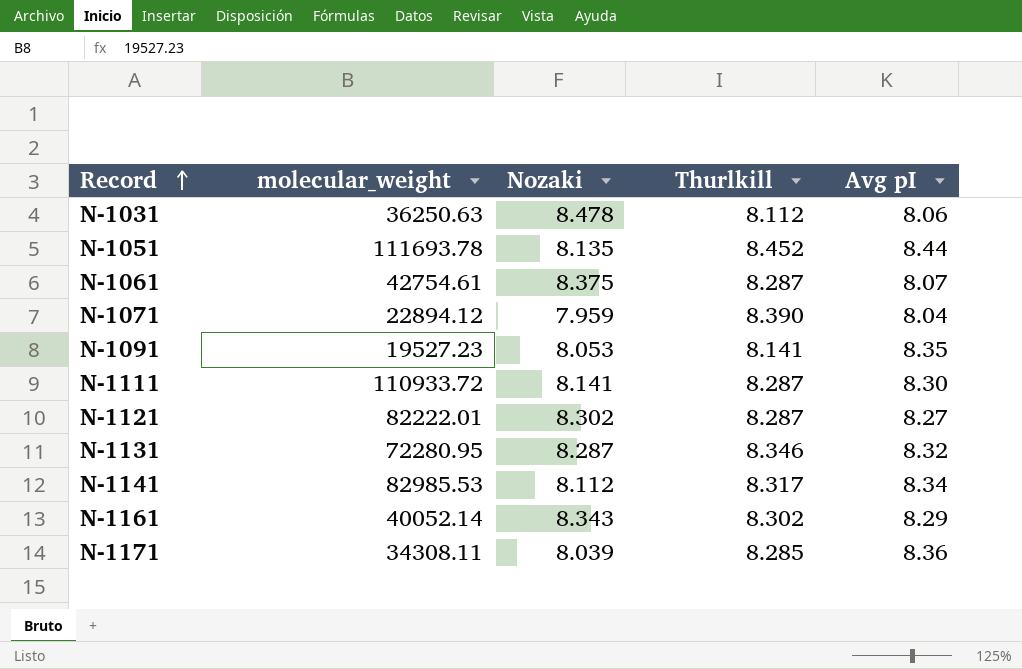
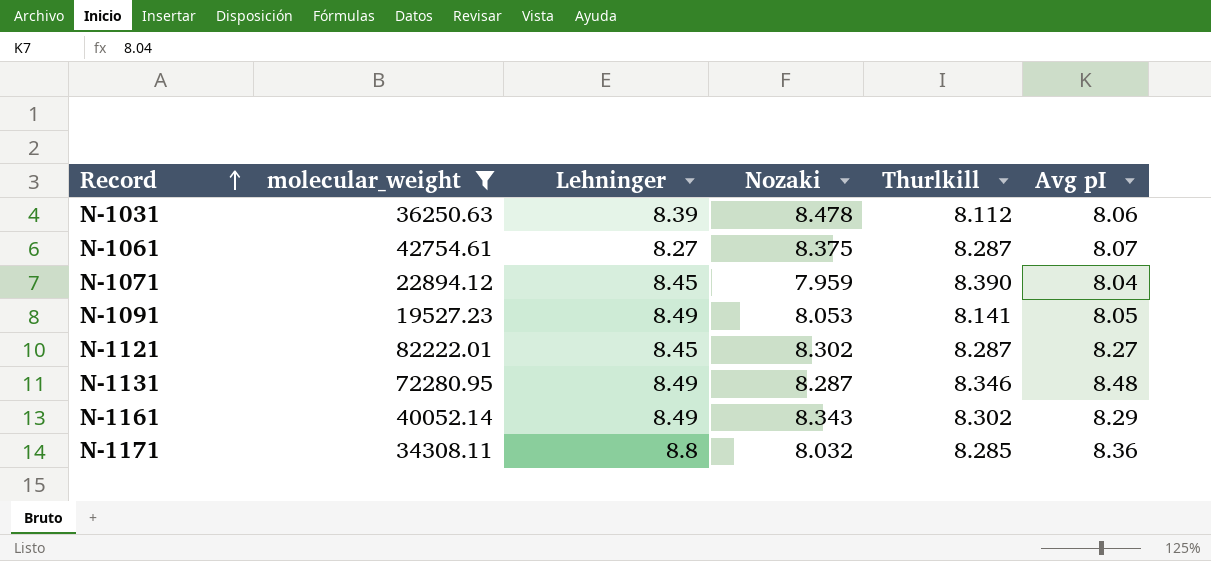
filter: none -> molecular_weight <= 82222.01
column Lehninger | position: none -> 3
N-1091 | Avg pI: 8.35 -> 8.05
N-1131 | Avg pI: 8.32 -> 8.48
N-1171 | Nozaki: 8.039 -> 8.032

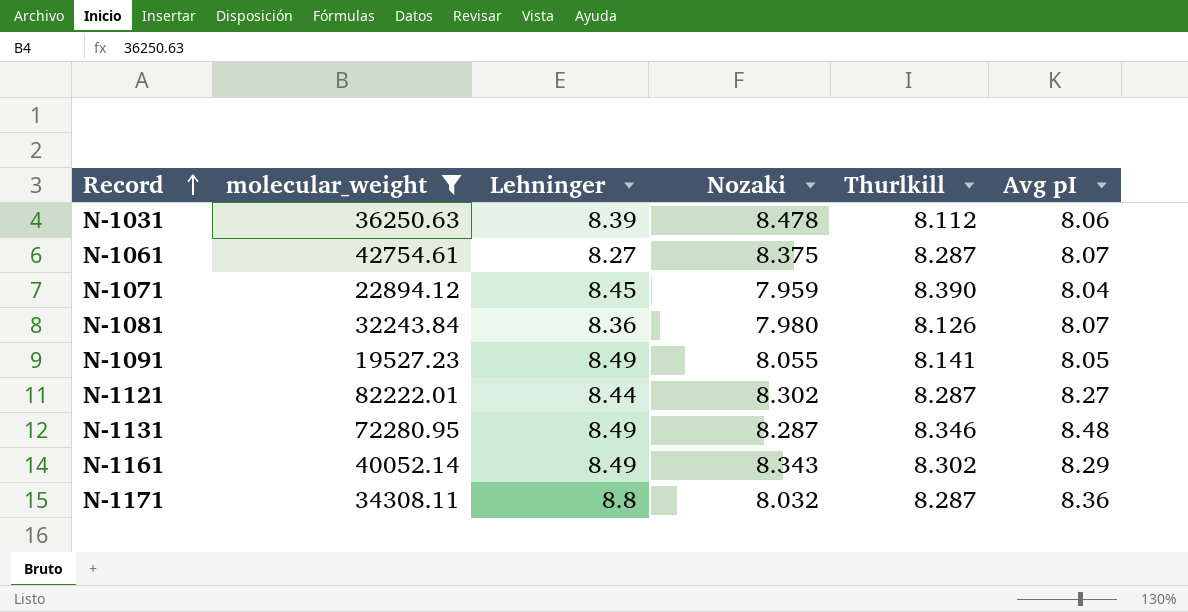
row N-1081: none -> 32243.84 | 8.36 | 7.980 | 8.126 | 8.07
N-1091 | Nozaki: 8.053 -> 8.055
N-1121 | Lehninger: 8.45 -> 8.44
N-1171 | Thurlkill: 8.285 -> 8.287

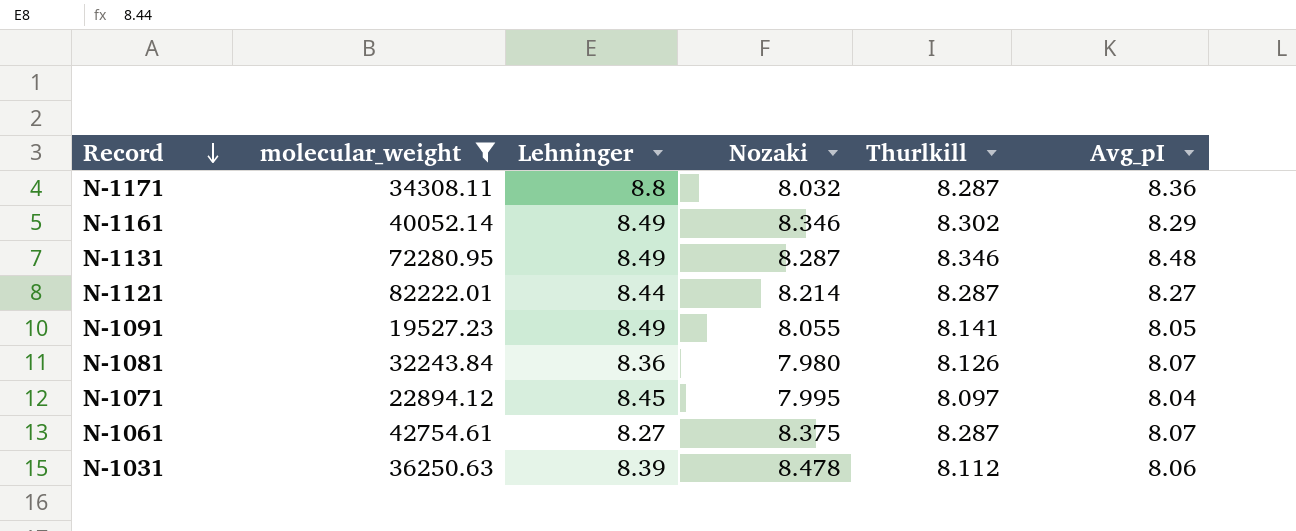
row order: Record ascending -> Record descending
column name: Avg pI -> Avg_pI
N-1161 | Nozaki: 8.343 -> 8.346
N-1121 | Nozaki: 8.302 -> 8.214
N-1071 | Nozaki: 7.959 -> 7.995
N-1071 | Thurlkill: 8.390 -> 8.097

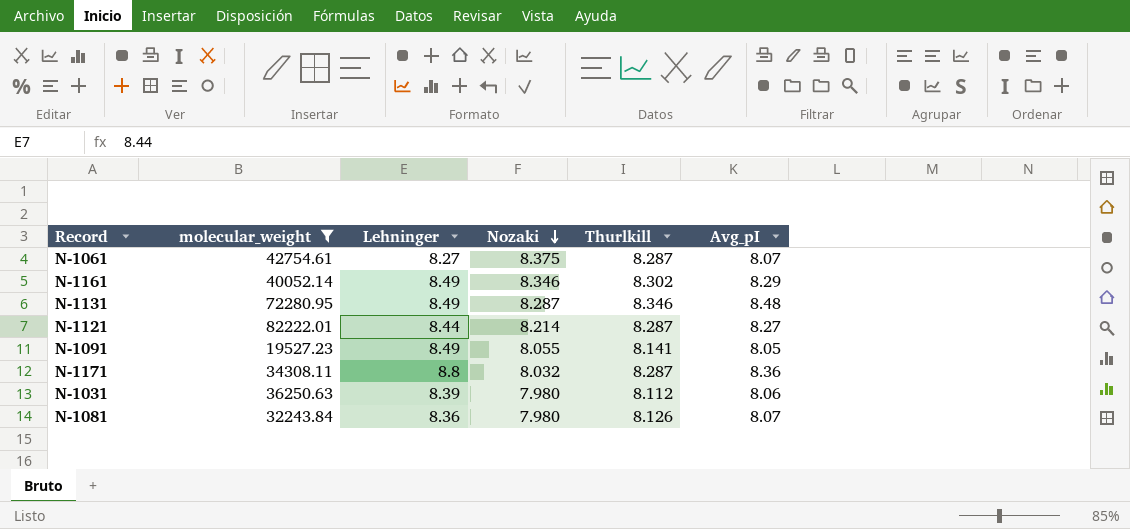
row order: Record descending -> Nozaki descending
row N-1071: 22894.12 | 8.45 | 7.995 | 8.097 | 8.04 -> none
N-1031 | Nozaki: 8.478 -> 7.980

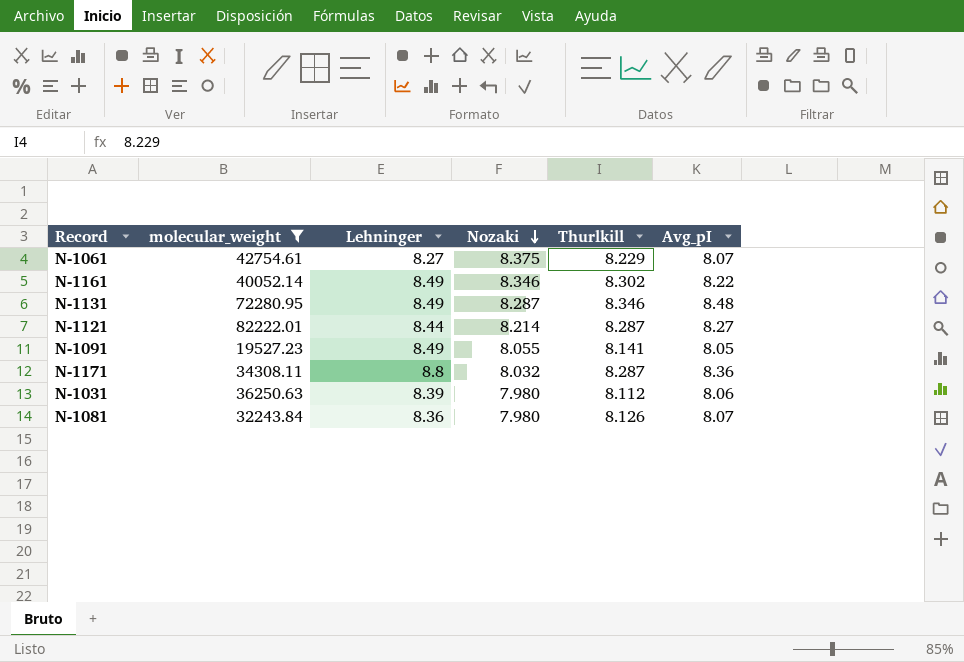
N-1061 | Thurlkill: 8.287 -> 8.229
N-1161 | Avg_pI: 8.29 -> 8.22

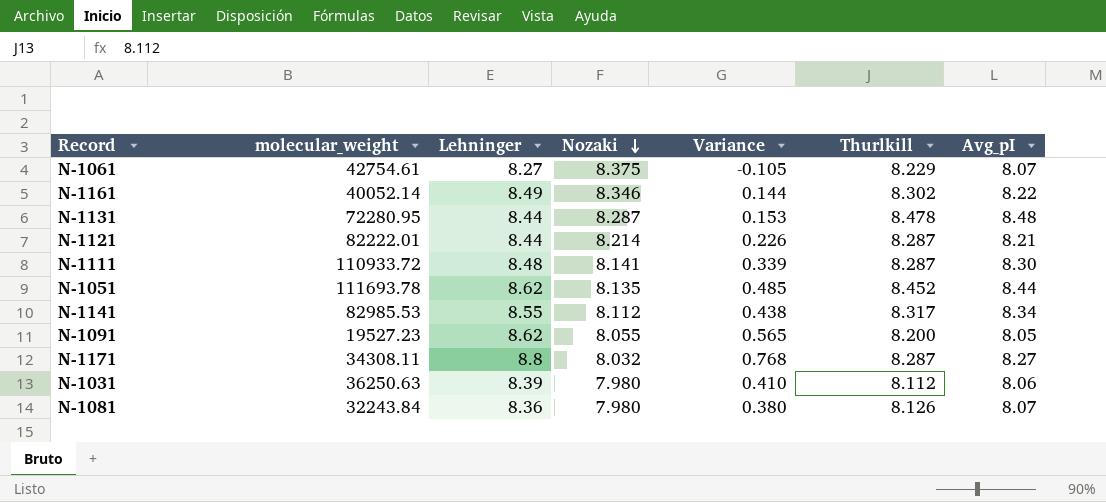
filter: molecular_weight <= 82222.01 -> none
column Variance | formula: none -> [Lehninger] - [Nozaki]
N-1131 | Lehninger: 8.49 -> 8.44
N-1131 | Thurlkill: 8.346 -> 8.478
N-1121 | Avg_pI: 8.27 -> 8.21
N-1091 | Lehninger: 8.49 -> 8.62
N-1091 | Thurlkill: 8.141 -> 8.200
N-1171 | Avg_pI: 8.36 -> 8.27

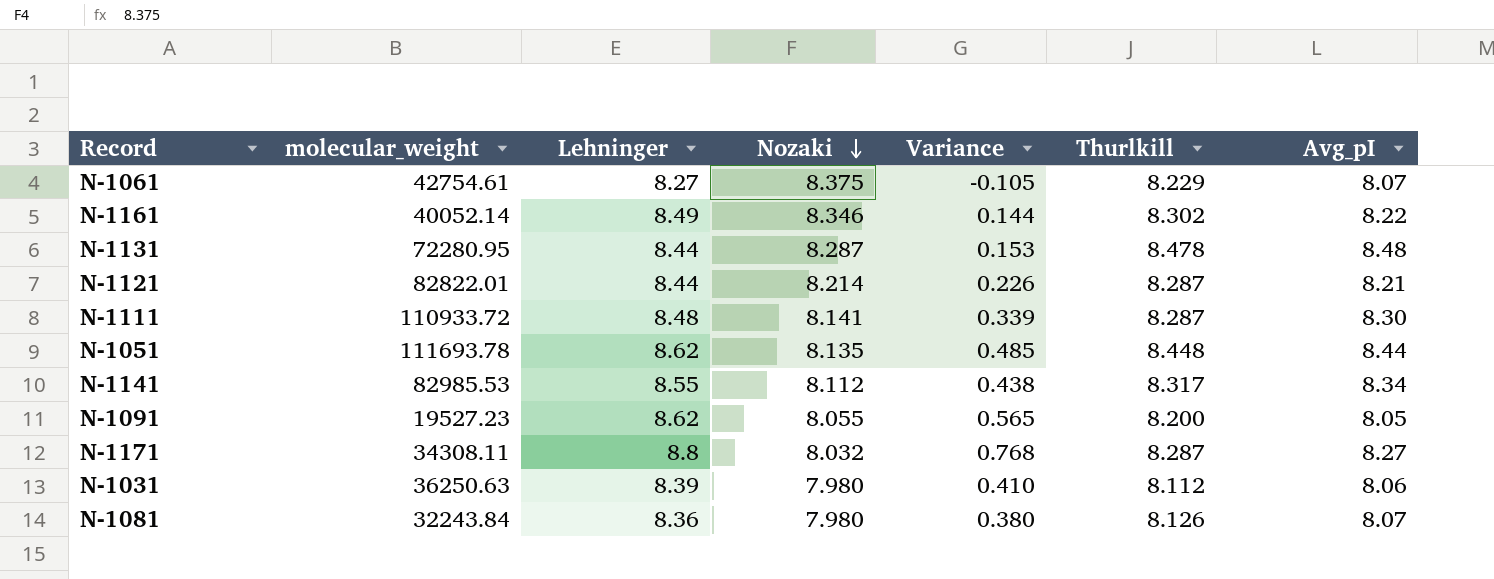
N-1121 | molecular_weight: 82222.01 -> 82822.01
N-1051 | Thurlkill: 8.452 -> 8.448

